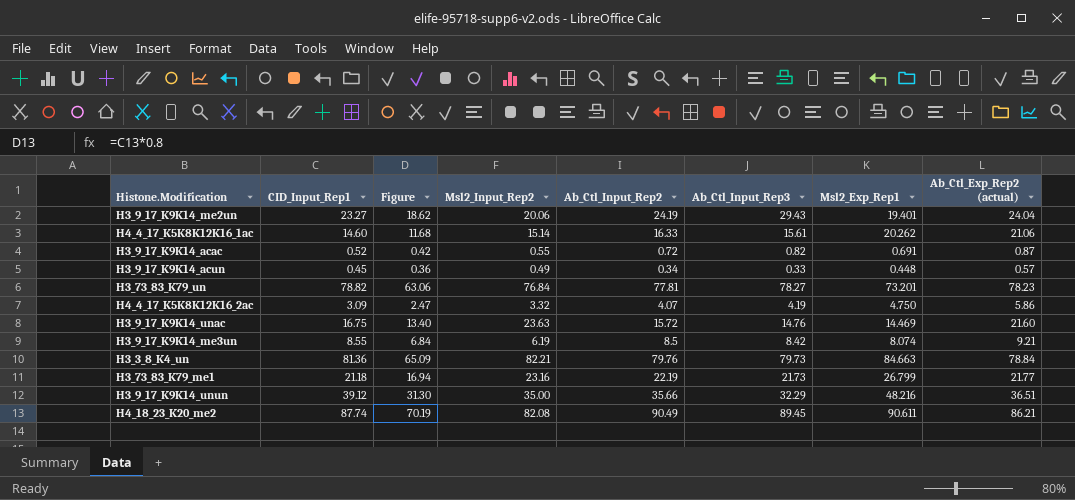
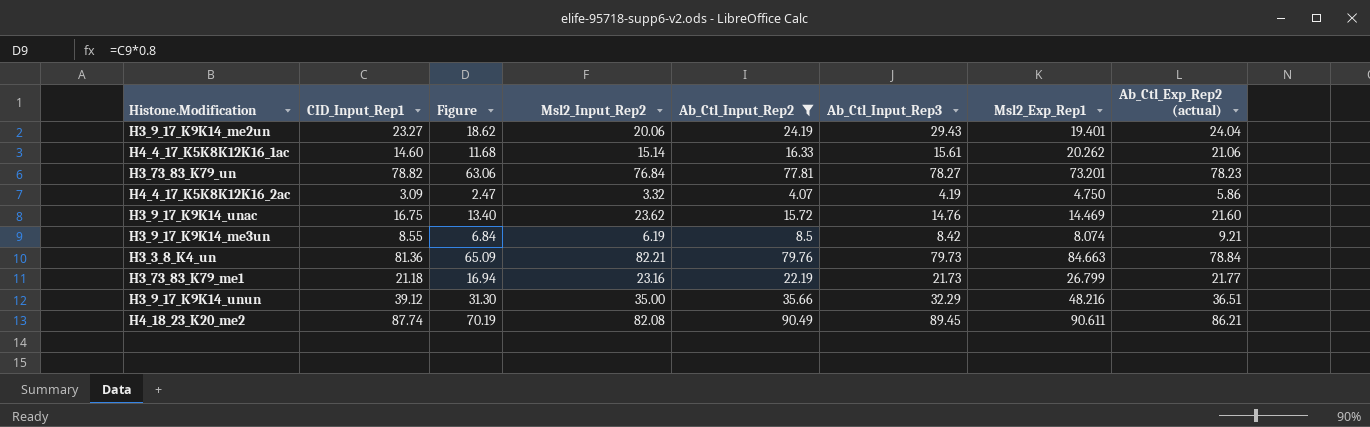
filter: none -> Ab_Ctl_Input_Rep2 >= 4.07
H3_9_17_K9K14_unac | Msl2_Input_Rep2: 23.63 -> 23.62

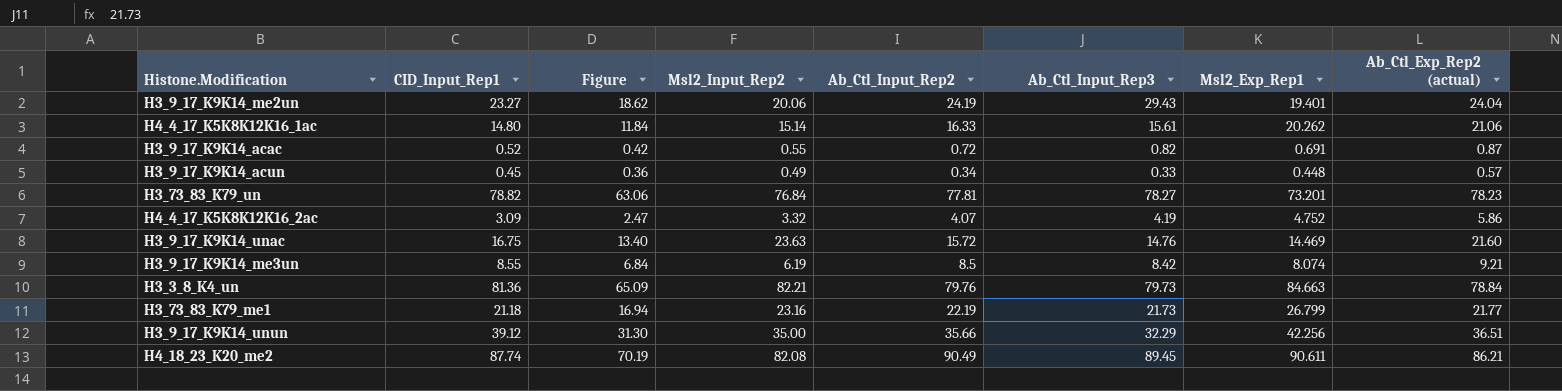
filter: Ab_Ctl_Input_Rep2 >= 4.07 -> none
H4_4_17_K5K8K12K16_1ac | CID_Input_Rep1: 14.60 -> 14.80
H4_4_17_K5K8K12K16_1ac | Figure: 11.68 -> 11.84
H4_4_17_K5K8K12K16_2ac | Msl2_Exp_Rep1: 4.750 -> 4.752
H3_9_17_K9K14_unac | Msl2_Input_Rep2: 23.62 -> 23.63
H3_9_17_K9K14_unun | Msl2_Exp_Rep1: 48.216 -> 42.256

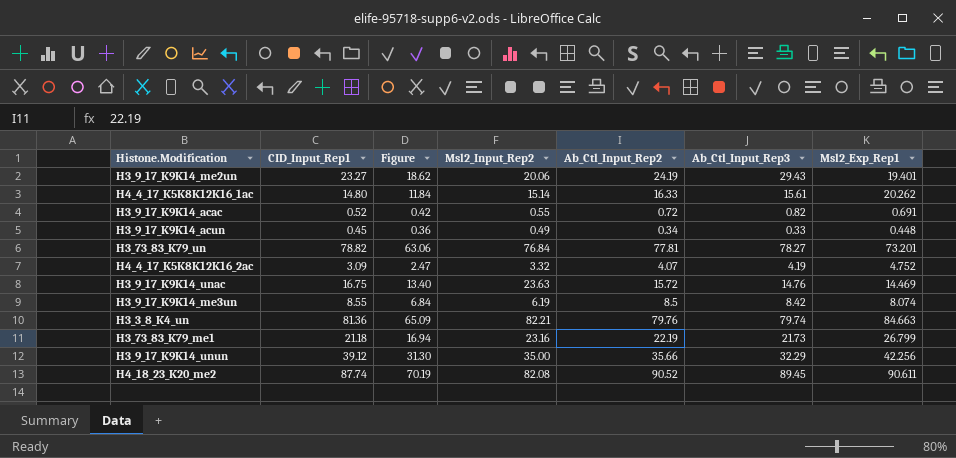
column Ab_Ctl_Exp_Rep2 (actual) | position: 8 -> none
H3_3_8_K4_un | Ab_Ctl_Input_Rep3: 79.73 -> 79.74
H4_18_23_K20_me2 | Ab_Ctl_Input_Rep2: 90.49 -> 90.52

